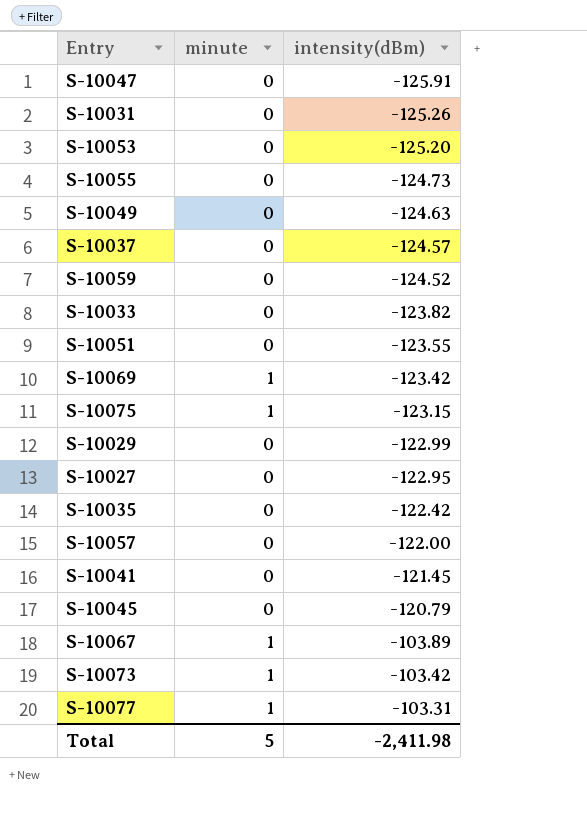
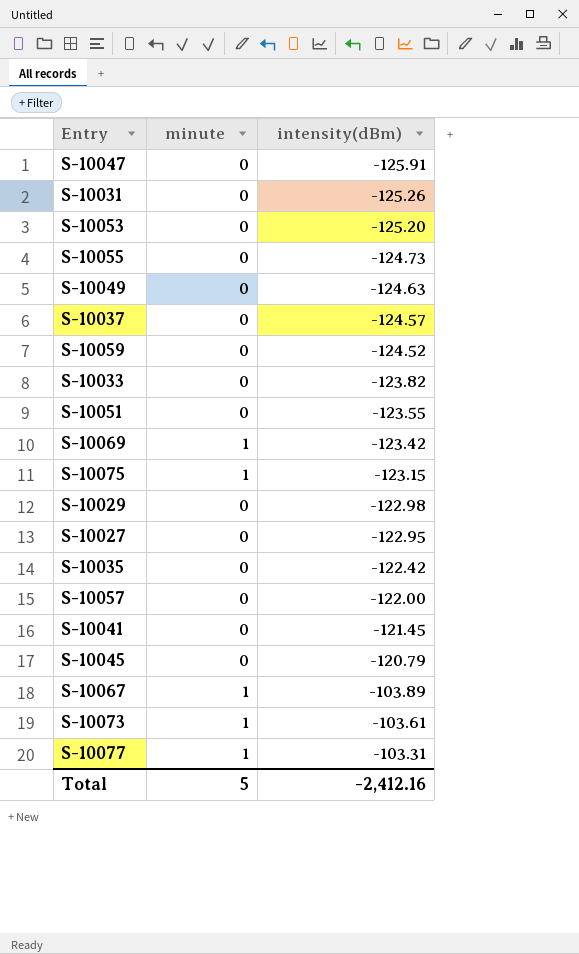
S-10029 | intensity(dBm): -122.99 -> -122.98
S-10073 | intensity(dBm): -103.42 -> -103.61
Total | intensity(dBm): -2,411.98 -> -2,412.16

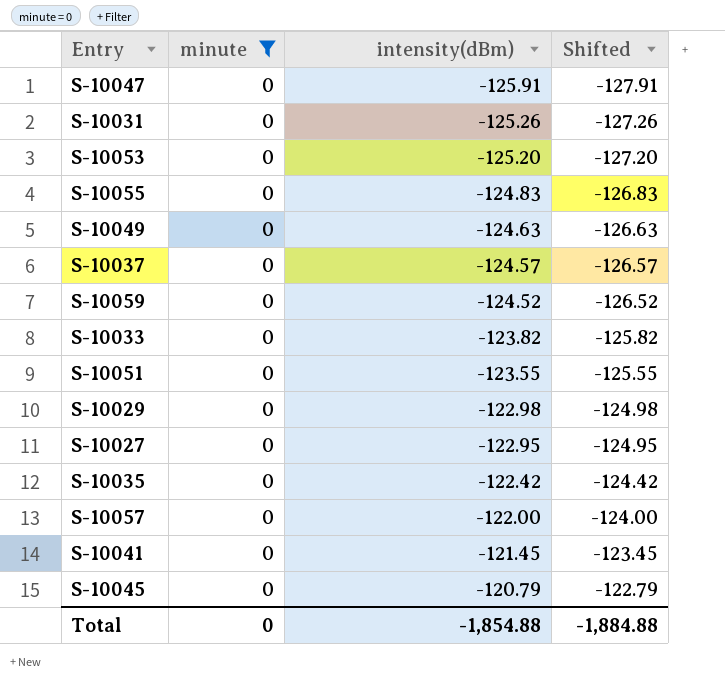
filter: none -> minute = 0
column Shifted | formula: none -> [intensity(dBm)] - 2
S-10055 | intensity(dBm): -124.73 -> -124.83
Total | minute: 5 -> 0
Total | intensity(dBm): -2,412.16 -> -1,854.88

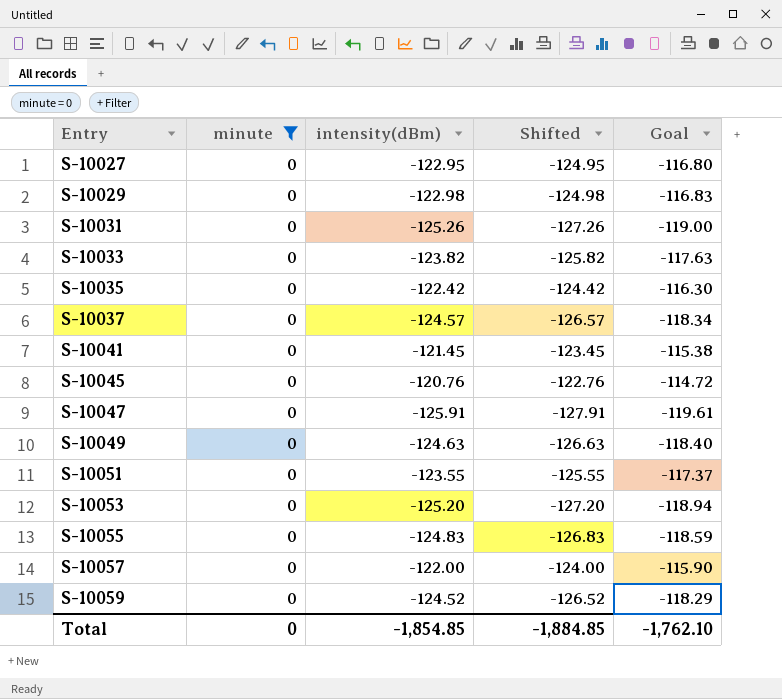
row order: intensity(dBm) ascending -> Entry ascending
column Goal | formula: none -> [intensity(dBm)] * 0.95
S-10045 | intensity(dBm): -120.79 -> -120.76
S-10045 | Shifted: -122.79 -> -122.76
Total | intensity(dBm): -1,854.88 -> -1,854.85
Total | Shifted: -1,884.88 -> -1,884.85

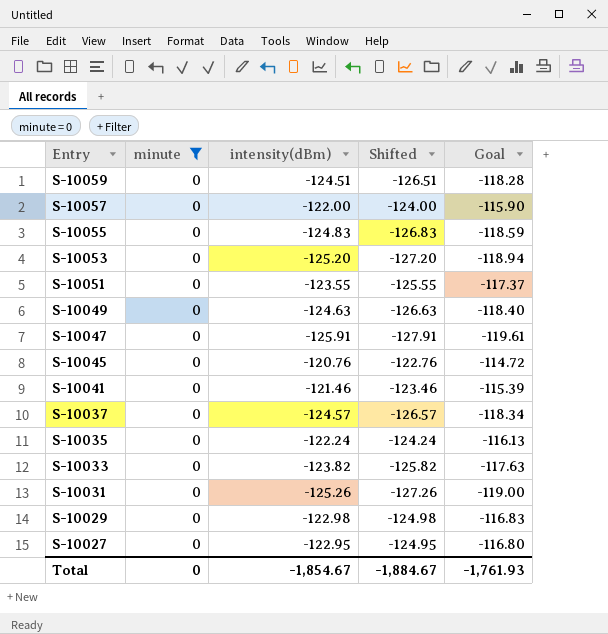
row order: Entry ascending -> Entry descending
S-10059 | intensity(dBm): -124.52 -> -124.51
S-10059 | Shifted: -126.52 -> -126.51
S-10059 | Goal: -118.29 -> -118.28
S-10041 | intensity(dBm): -121.45 -> -121.46
S-10041 | Shifted: -123.45 -> -123.46
S-10041 | Goal: -115.38 -> -115.39
S-10035 | intensity(dBm): -122.42 -> -122.24
S-10035 | Shifted: -124.42 -> -124.24
S-10035 | Goal: -116.30 -> -116.13
Total | intensity(dBm): -1,854.85 -> -1,854.67
Total | Shifted: -1,884.85 -> -1,884.67
Total | Goal: -1,762.10 -> -1,761.93

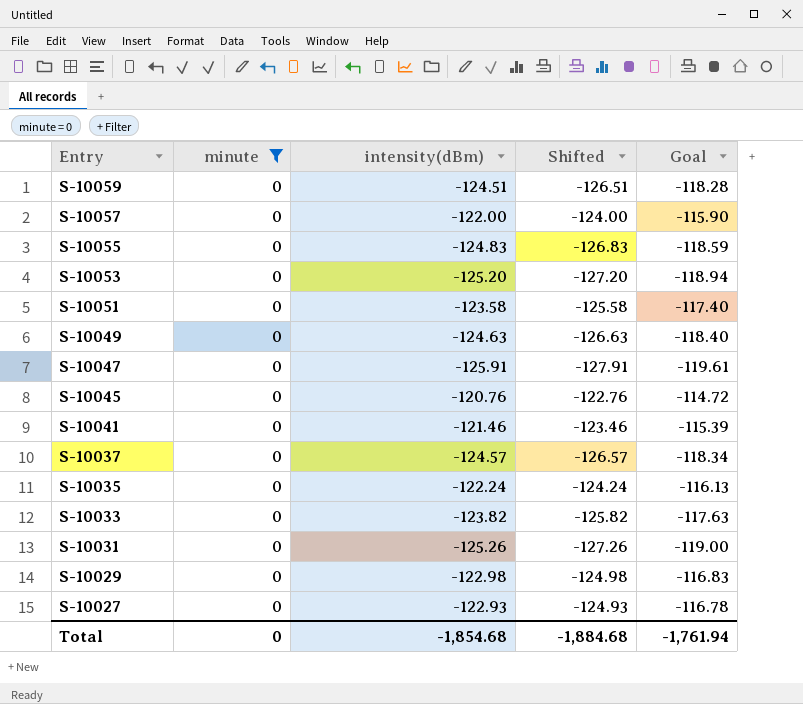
S-10051 | intensity(dBm): -123.55 -> -123.58
S-10051 | Shifted: -125.55 -> -125.58
S-10051 | Goal: -117.37 -> -117.40
S-10027 | intensity(dBm): -122.95 -> -122.93
S-10027 | Shifted: -124.95 -> -124.93
S-10027 | Goal: -116.80 -> -116.78
Total | intensity(dBm): -1,854.67 -> -1,854.68
Total | Shifted: -1,884.67 -> -1,884.68
Total | Goal: -1,761.93 -> -1,761.94

